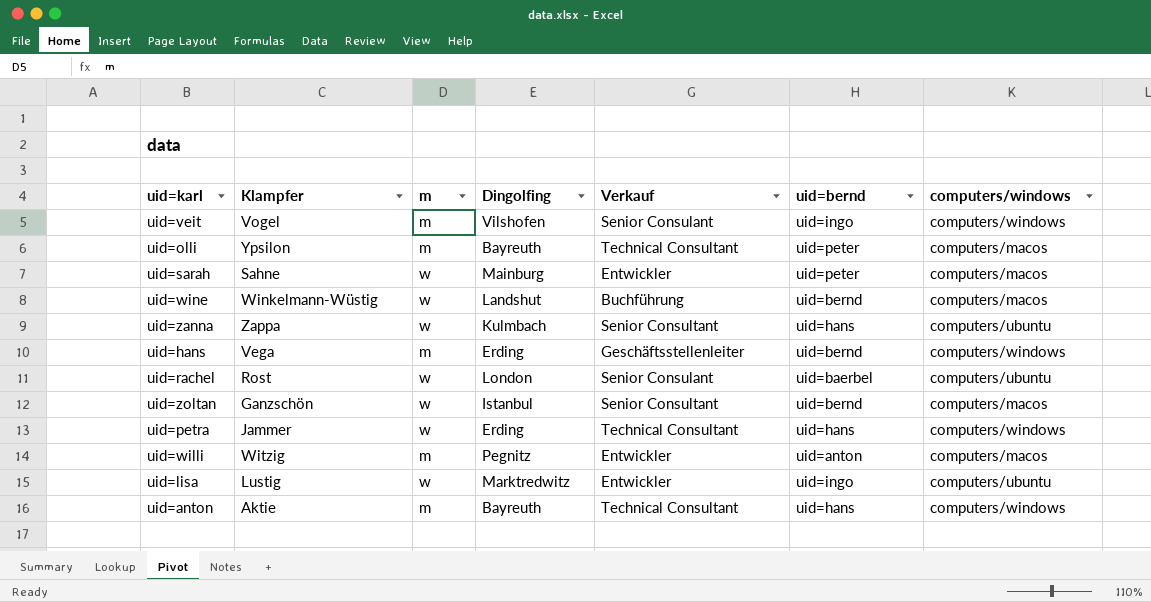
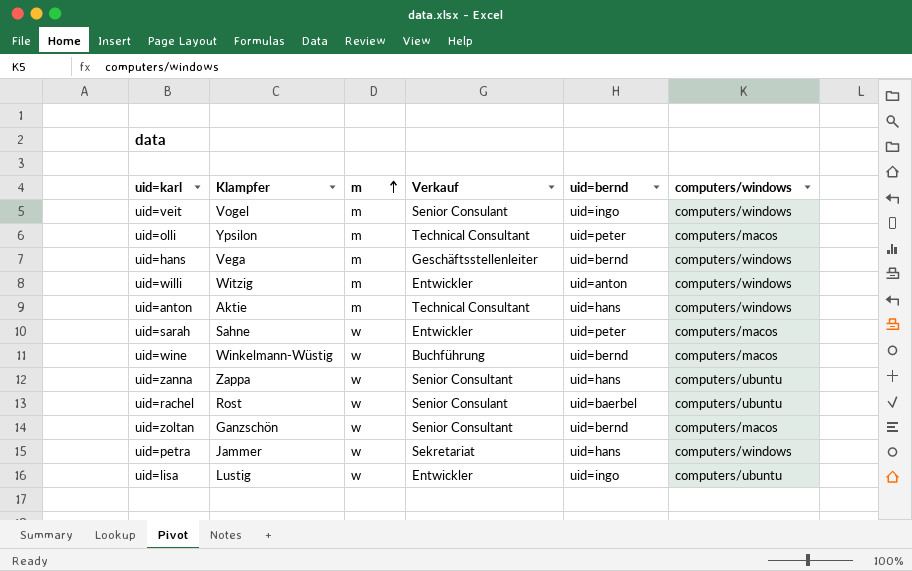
row order: none -> m ascending
column Dingolfing | position: 4 -> none
uid=willi | computers/windows: computers/macos -> computers/windows
uid=petra | Verkauf: Technical Consultant -> Sekretariat

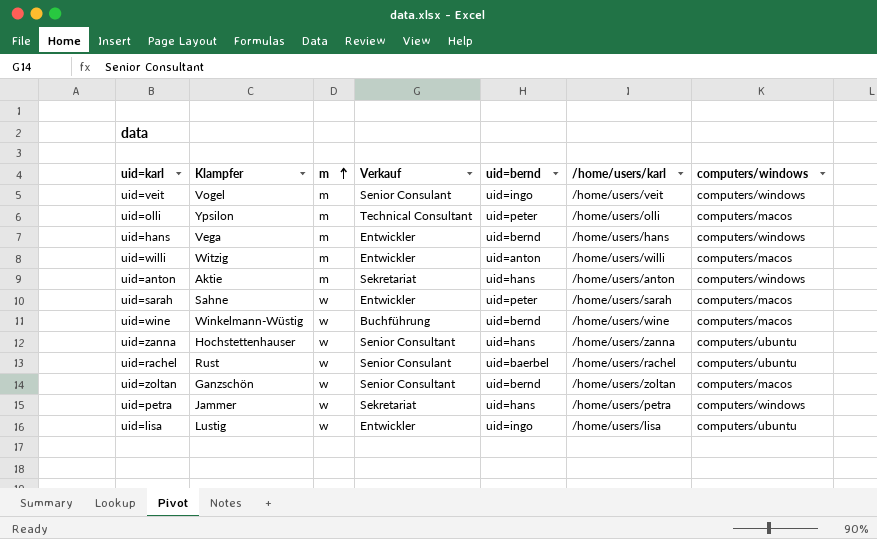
column /home/users/karl | position: none -> 6
uid=hans | Verkauf: Geschäftsstellenleiter -> Entwickler
uid=willi | computers/windows: computers/windows -> computers/macos
uid=anton | Verkauf: Technical Consultant -> Sekretariat
uid=zanna | Klampfer: Zappa -> Hochstettenhauser
uid=rachel | Klampfer: Rost -> Rust

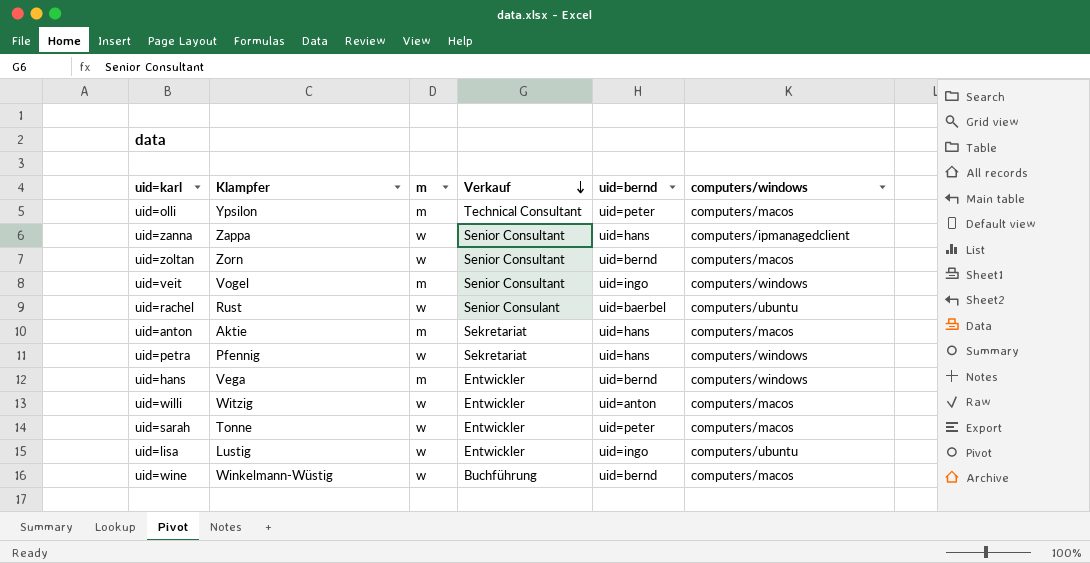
row order: m ascending -> Verkauf descending
column /home/users/karl | position: 6 -> none
uid=zanna | Klampfer: Hochstettenhauser -> Zappa
uid=zanna | computers/windows: computers/ubuntu -> computers/ipmanagedclient
uid=zoltan | Klampfer: Ganzschön -> Zorn
uid=veit | Verkauf: Senior Consulant -> Senior Consultant
uid=anton | computers/windows: computers/windows -> computers/macos
uid=petra | Klampfer: Jammer -> Pfennig
uid=willi | m: m -> w
uid=sarah | Klampfer: Sahne -> Tonne

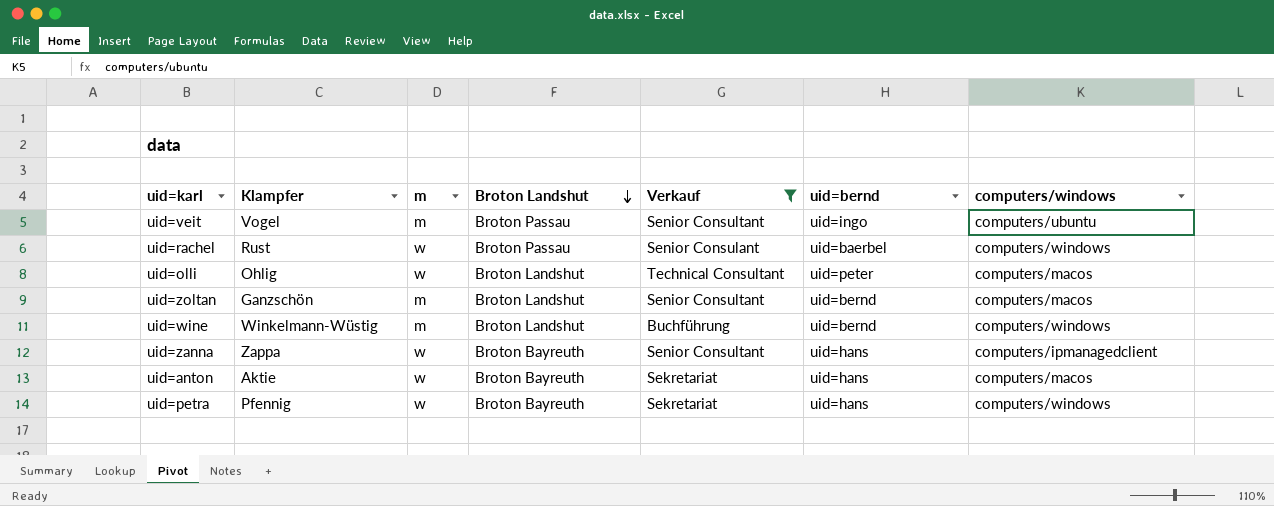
filter: none -> Verkauf != Entwickler
row order: Verkauf descending -> Broton Landshut descending
column Broton Landshut | position: none -> 4
uid=veit | computers/windows: computers/windows -> computers/ubuntu
uid=rachel | computers/windows: computers/ubuntu -> computers/windows
uid=olli | Klampfer: Ypsilon -> Ohlig
uid=olli | m: m -> w
uid=zoltan | Klampfer: Zorn -> Ganzschön
uid=zoltan | m: w -> m
uid=wine | m: w -> m
uid=wine | computers/windows: computers/macos -> computers/windows
uid=anton | m: m -> w

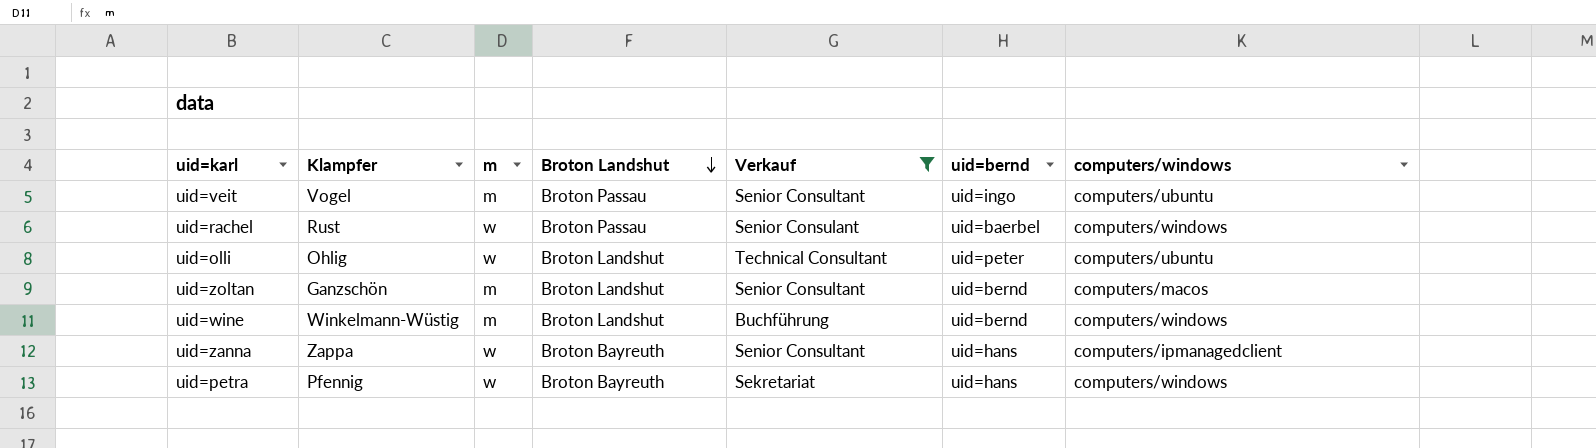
row uid=anton: Aktie | w | Broton Bayreuth | Sekretariat | uid=hans | computers/macos -> none
uid=olli | computers/windows: computers/macos -> computers/ubuntu

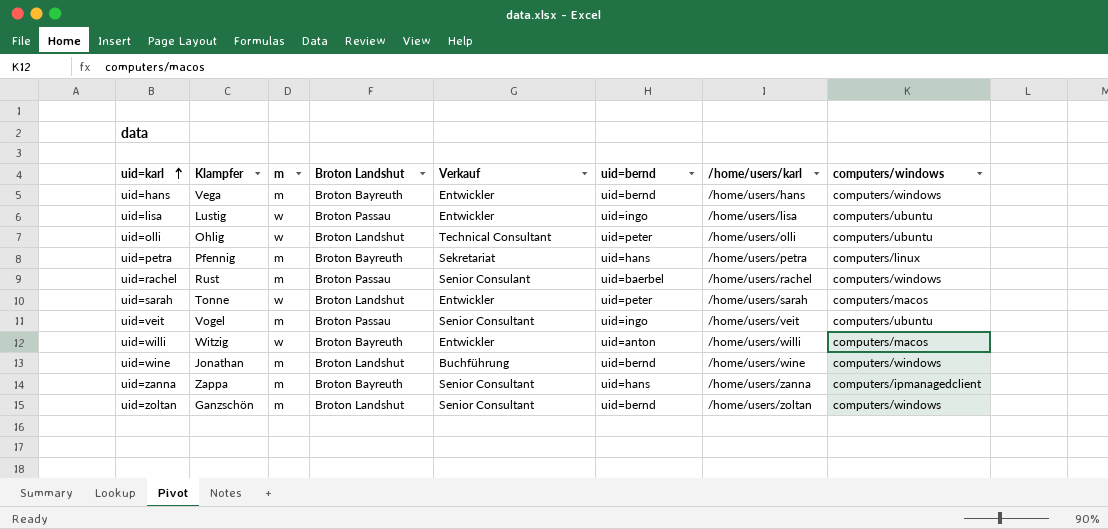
filter: Verkauf != Entwickler -> none
row order: Broton Landshut descending -> uid=karl ascending
column /home/users/karl | position: none -> 7
uid=petra | m: w -> m
uid=petra | computers/windows: computers/windows -> computers/linux
uid=rachel | m: w -> m
uid=wine | Klampfer: Winkelmann-Wüstig -> Jonathan
uid=zanna | m: w -> m
uid=zoltan | computers/windows: computers/macos -> computers/windows

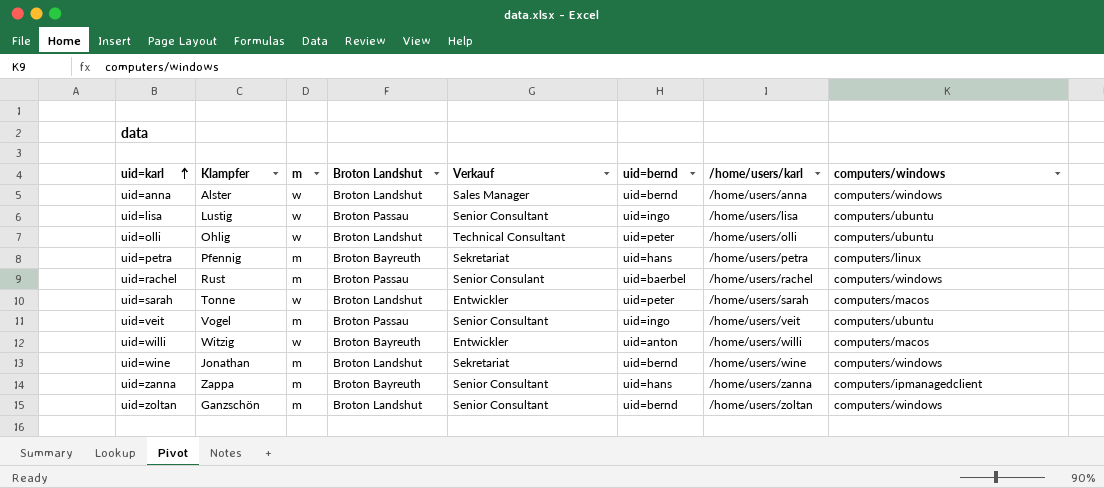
row uid=hans: Vega | m | Broton Bayreuth | Entwickler | uid=bernd | /home/users/hans | computers/windows -> none
row uid=anna: none -> Alster | w | Broton Landshut | Sales Manager | uid=bernd | /home/users/anna | computers/windows
uid=lisa | Verkauf: Entwickler -> Senior Consultant
uid=wine | Verkauf: Buchführung -> Sekretariat

